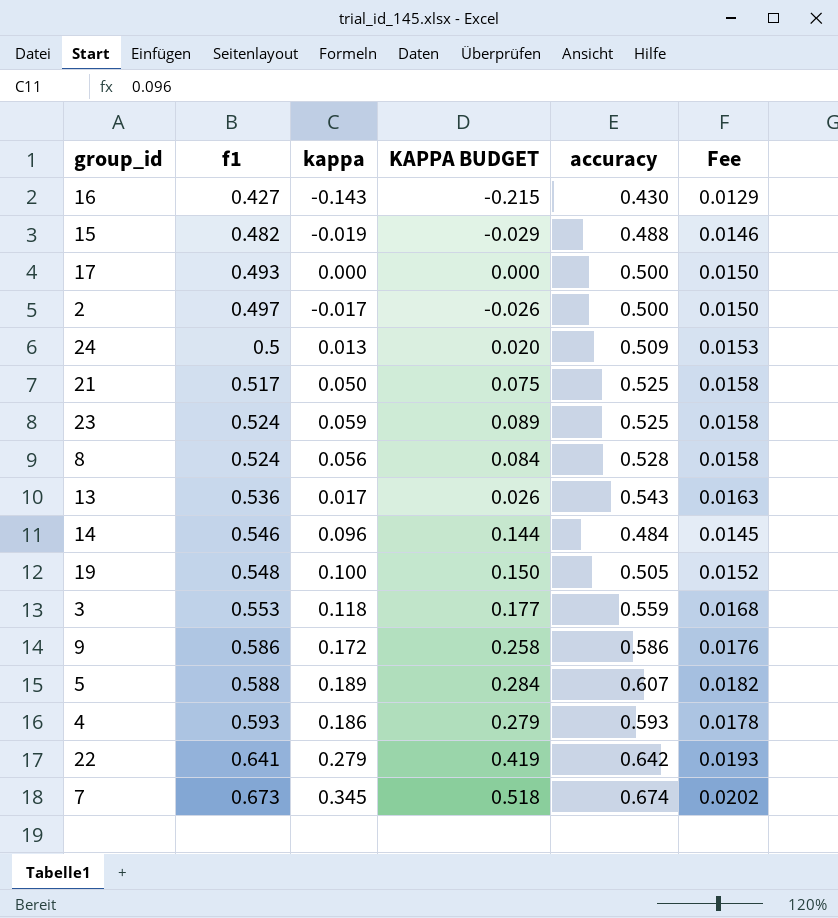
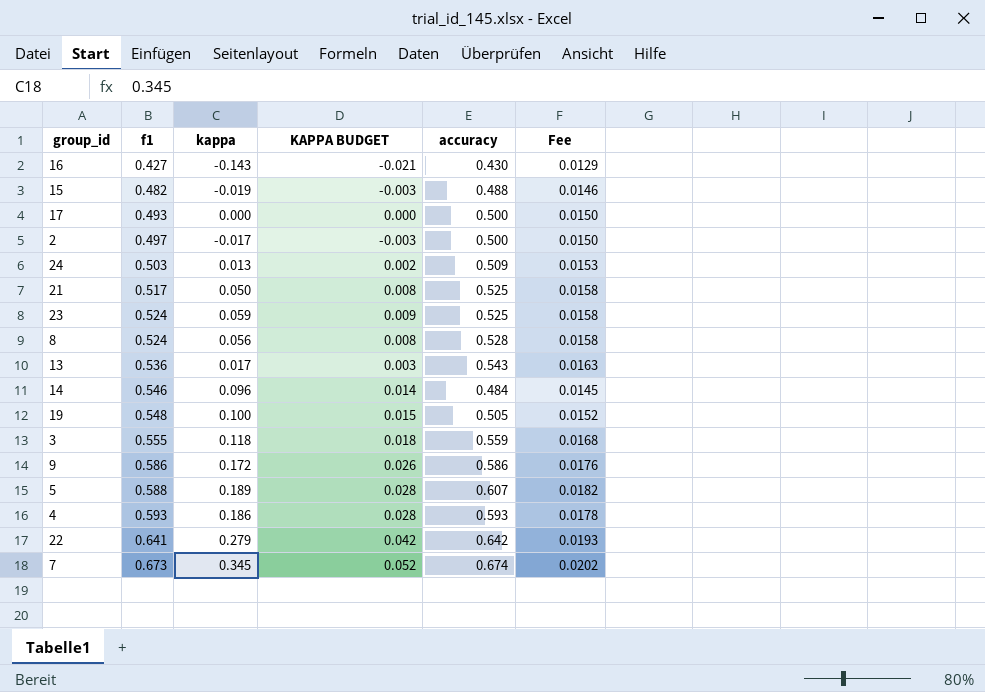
column KAPPA BUDGET | formula: [kappa] * 1.5 -> [kappa] * 0.15
24 | f1: 0.5 -> 0.503
3 | f1: 0.553 -> 0.555

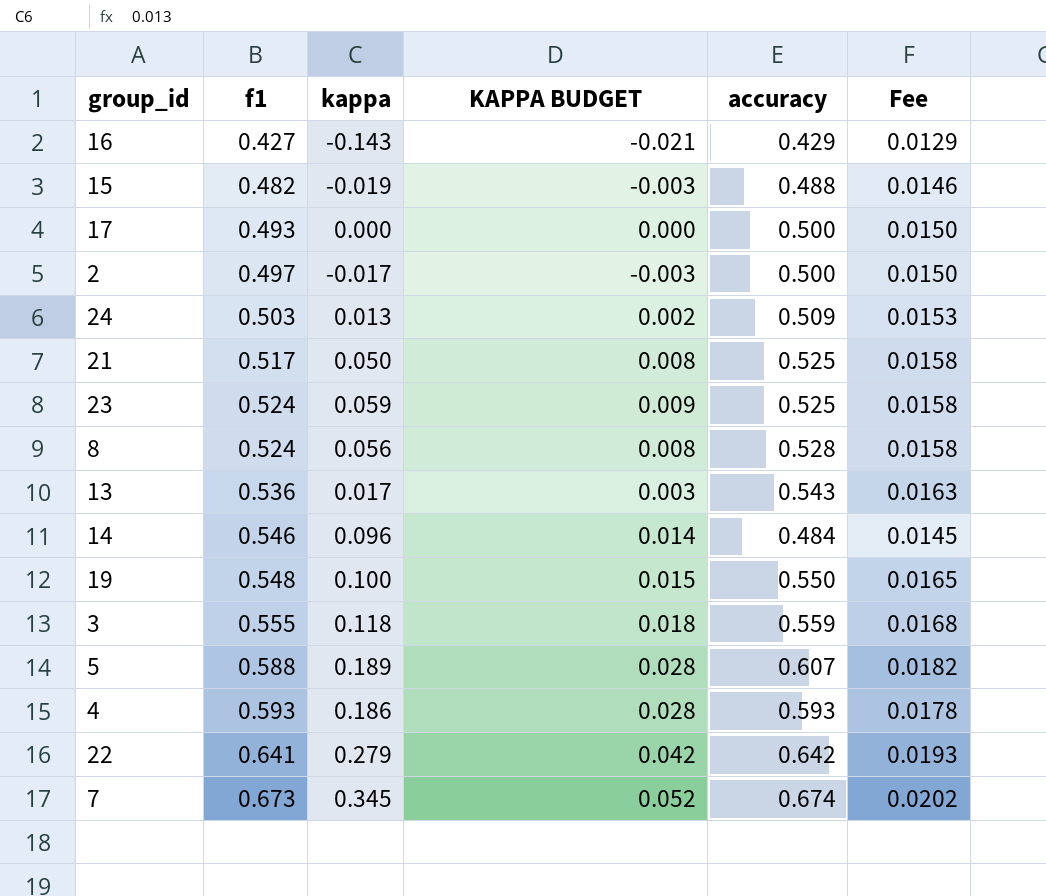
row 9: 0.586 | 0.172 | 0.026 | 0.586 | 0.0176 -> none
16 | accuracy: 0.430 -> 0.429
19 | accuracy: 0.505 -> 0.550
19 | Fee: 0.0152 -> 0.0165

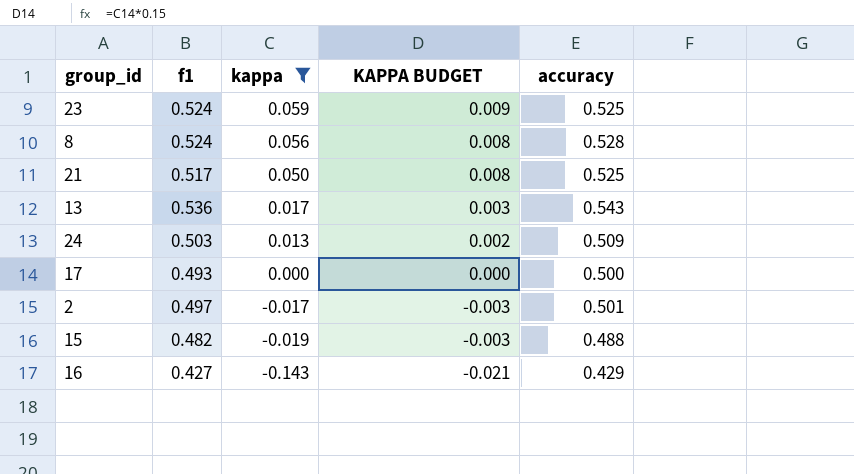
filter: none -> kappa <= 0.059
row order: f1 ascending -> kappa descending
column Fee | formula: [accuracy] * 0.03 -> none
2 | accuracy: 0.500 -> 0.501

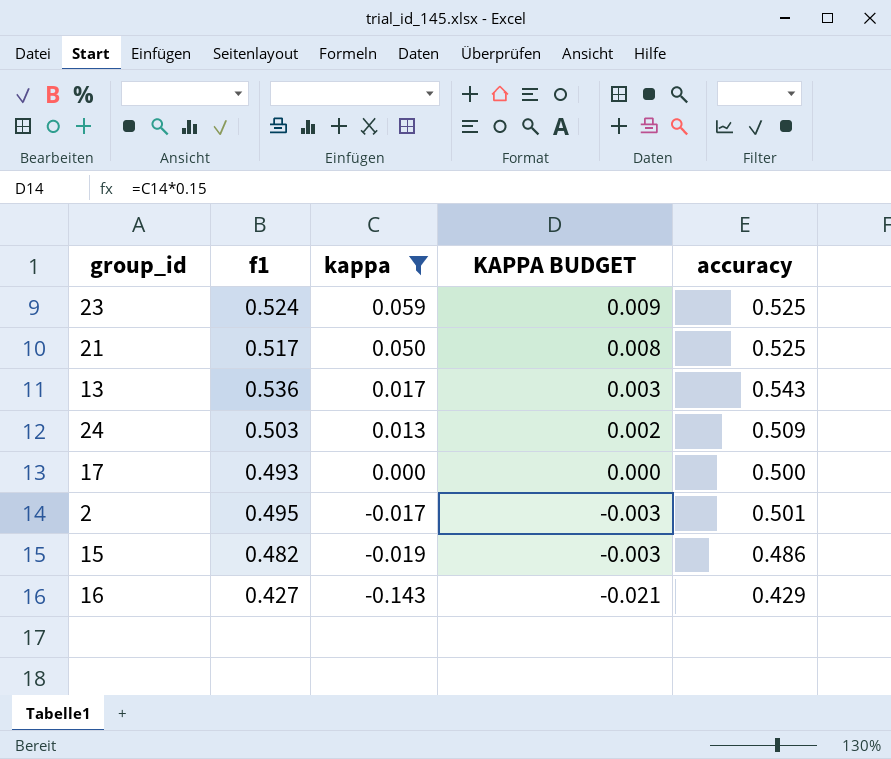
row 8: 0.524 | 0.056 | 0.008 | 0.528 -> none
2 | f1: 0.497 -> 0.495
15 | accuracy: 0.488 -> 0.486

